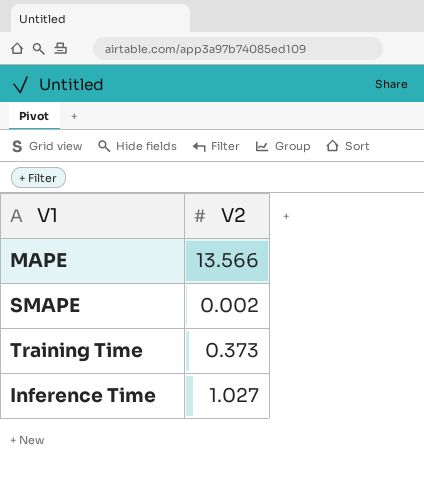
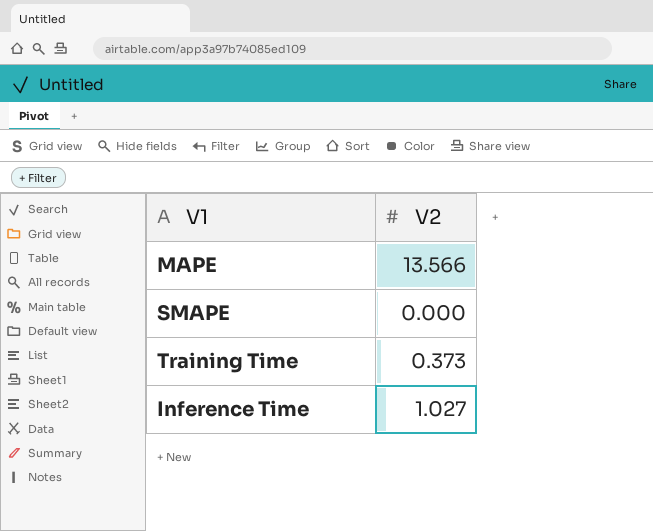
SMAPE | V2: 0.002 -> 0.000

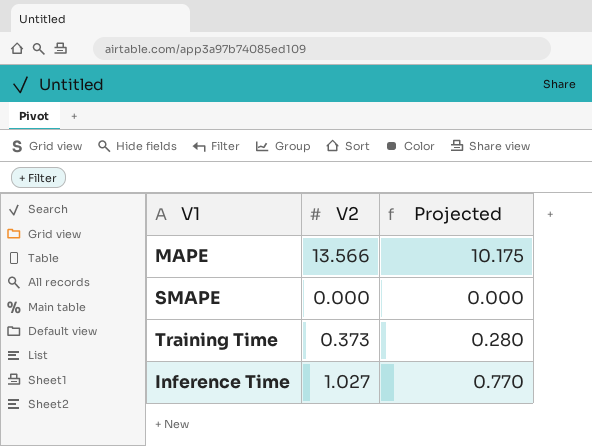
column Projected | formula: none -> [V2] * 0.75

